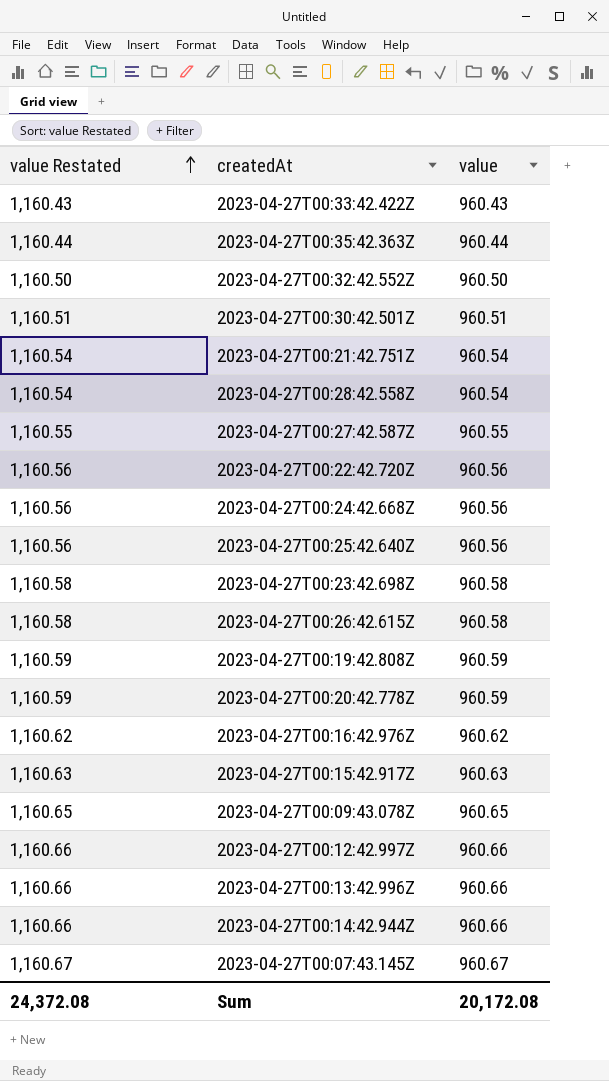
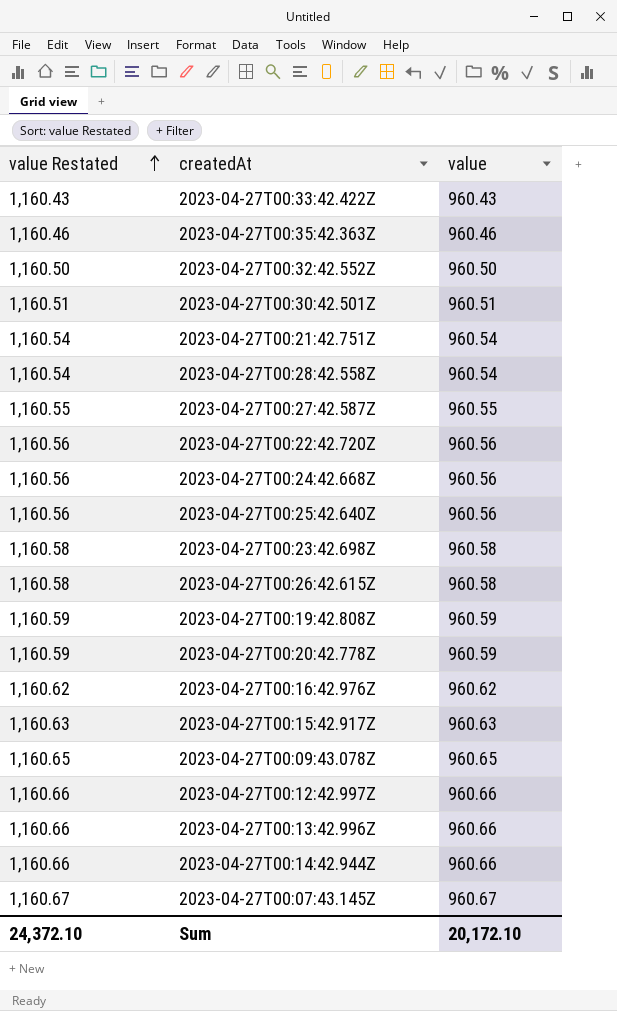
2023-04-27T00:35:42.363Z | value Restated: 1,160.44 -> 1,160.46
2023-04-27T00:35:42.363Z | value: 960.44 -> 960.46
Sum | value Restated: 24,372.08 -> 24,372.10
Sum | value: 20,172.08 -> 20,172.10

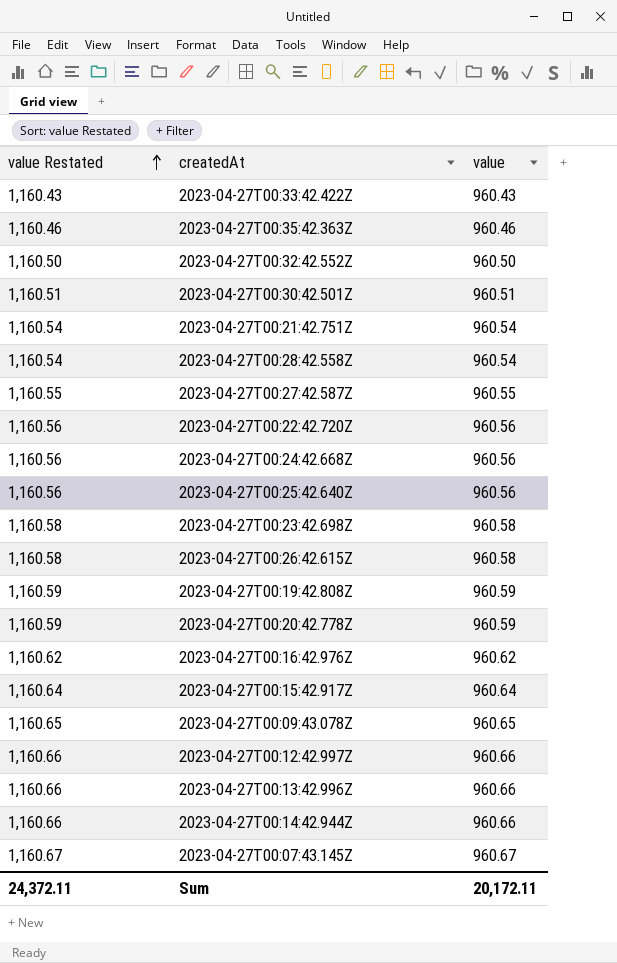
2023-04-27T00:15:42.917Z | value Restated: 1,160.63 -> 1,160.64
2023-04-27T00:15:42.917Z | value: 960.63 -> 960.64
Sum | value Restated: 24,372.10 -> 24,372.11
Sum | value: 20,172.10 -> 20,172.11

